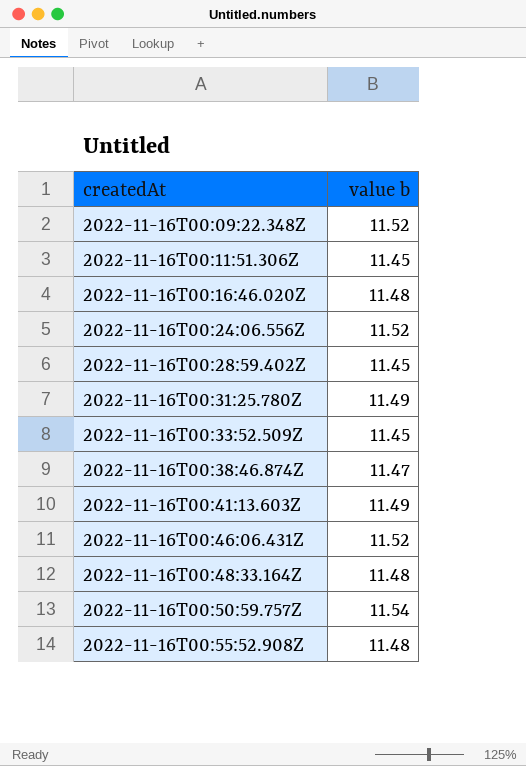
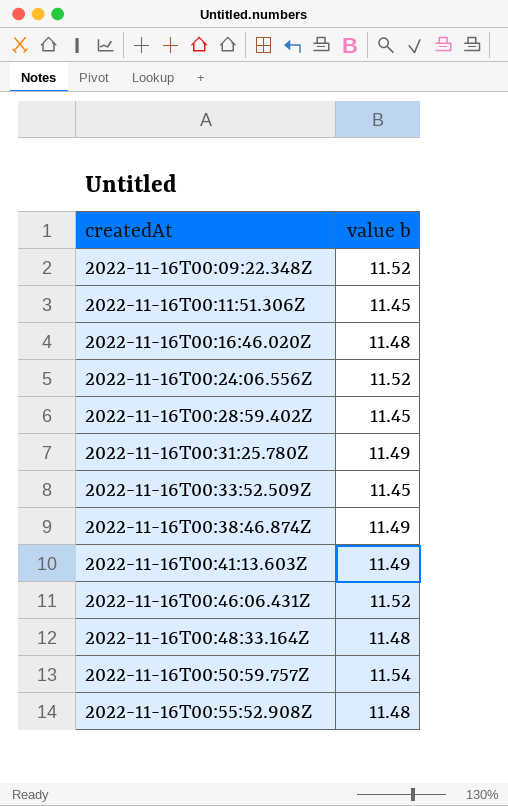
2022-11-16T00:38:46.874Z | value b: 11.47 -> 11.49

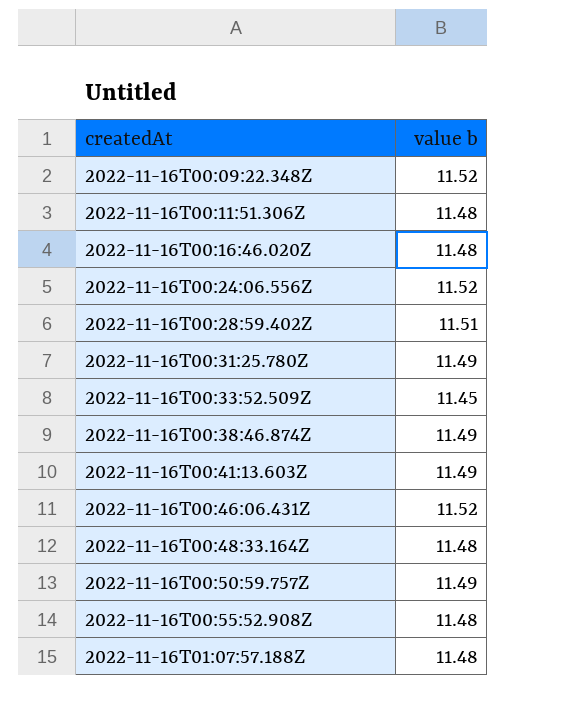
2022-11-16T00:11:51.306Z | value b: 11.45 -> 11.48
2022-11-16T00:28:59.402Z | value b: 11.45 -> 11.51
2022-11-16T00:50:59.757Z | value b: 11.54 -> 11.49
row 2022-11-16T01:07:57.188Z: none -> 11.48

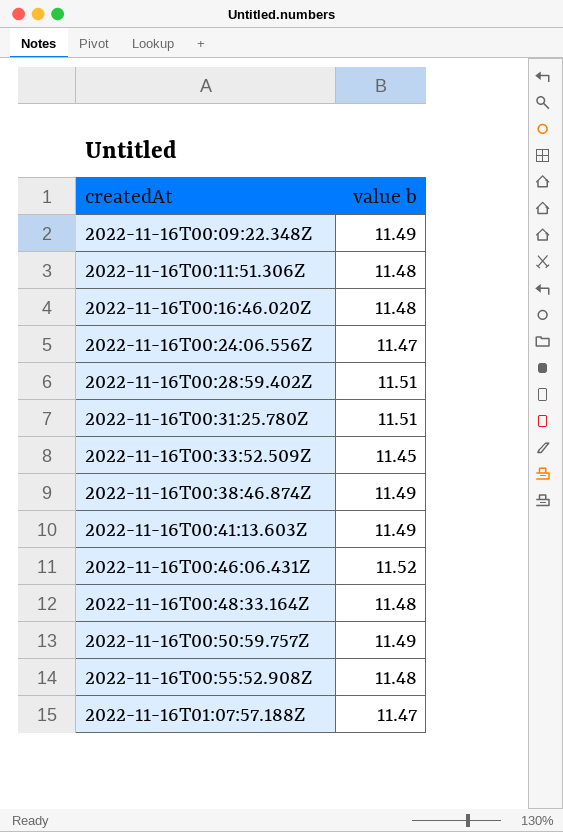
2022-11-16T00:09:22.348Z | value b: 11.52 -> 11.49
2022-11-16T00:24:06.556Z | value b: 11.52 -> 11.47
2022-11-16T00:31:25.780Z | value b: 11.49 -> 11.51
2022-11-16T01:07:57.188Z | value b: 11.48 -> 11.47

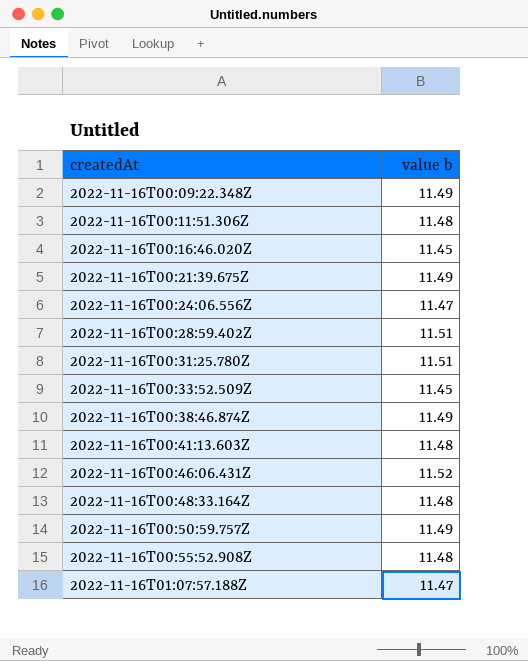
2022-11-16T00:16:46.020Z | value b: 11.48 -> 11.45
row 2022-11-16T00:21:39.675Z: none -> 11.49
2022-11-16T00:41:13.603Z | value b: 11.49 -> 11.48

